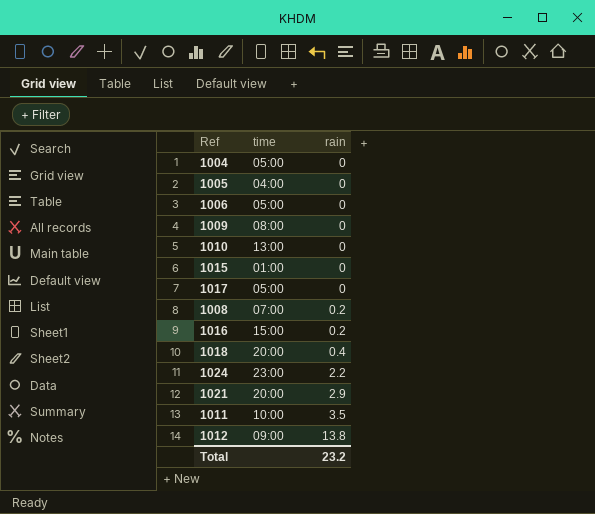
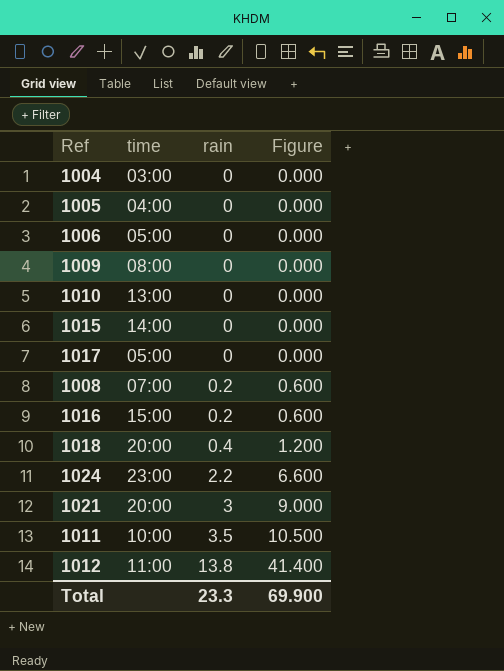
column Figure | formula: none -> [rain] * 3
1004 | time: 05:00 -> 03:00
1015 | time: 01:00 -> 14:00
1021 | rain: 2.9 -> 3
1012 | time: 09:00 -> 11:00
Total | rain: 23.2 -> 23.3

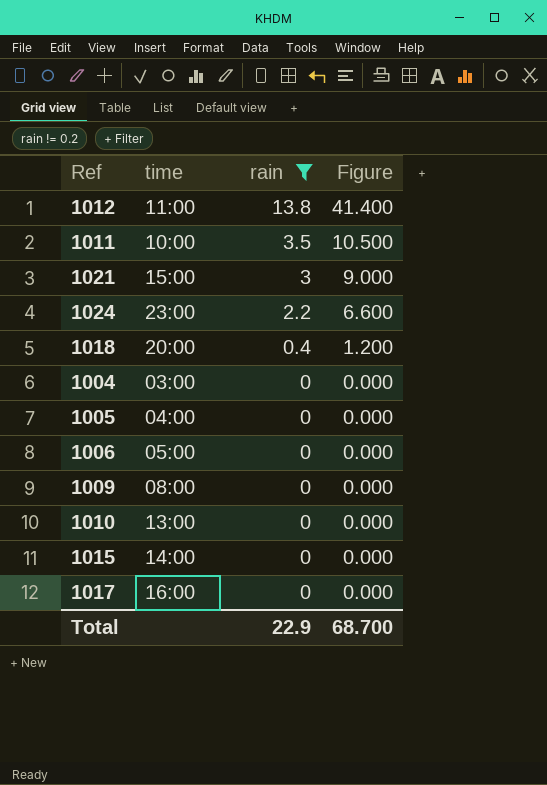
filter: none -> rain != 0.2
row order: rain ascending -> rain descending
1021 | time: 20:00 -> 15:00
1017 | time: 05:00 -> 16:00
Total | rain: 23.3 -> 22.9
Total | Figure: 69.900 -> 68.700

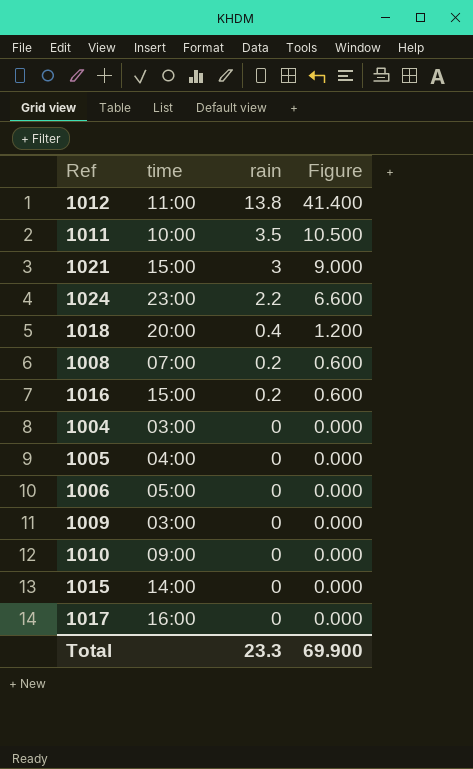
filter: rain != 0.2 -> none
1009 | time: 08:00 -> 03:00
1010 | time: 13:00 -> 09:00
Total | rain: 22.9 -> 23.3
Total | Figure: 68.700 -> 69.900

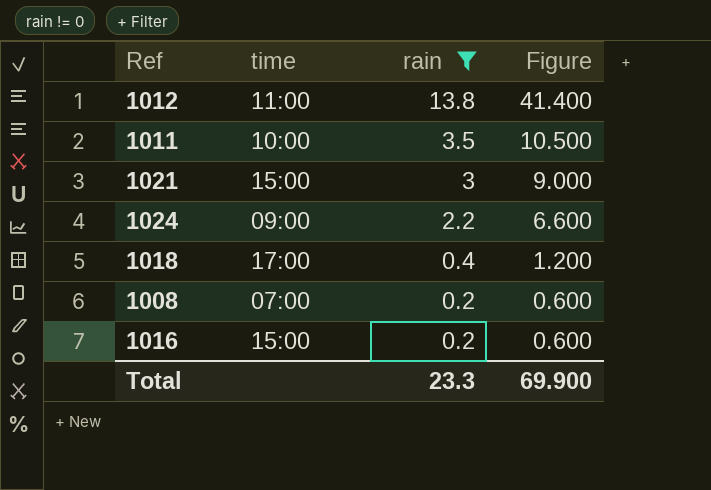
filter: none -> rain != 0
1024 | time: 23:00 -> 09:00
1018 | time: 20:00 -> 17:00

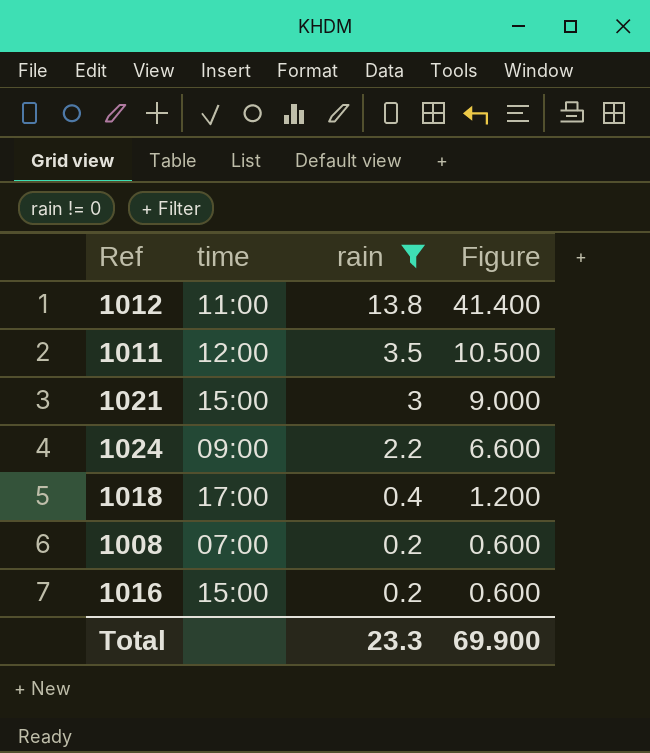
1011 | time: 10:00 -> 12:00

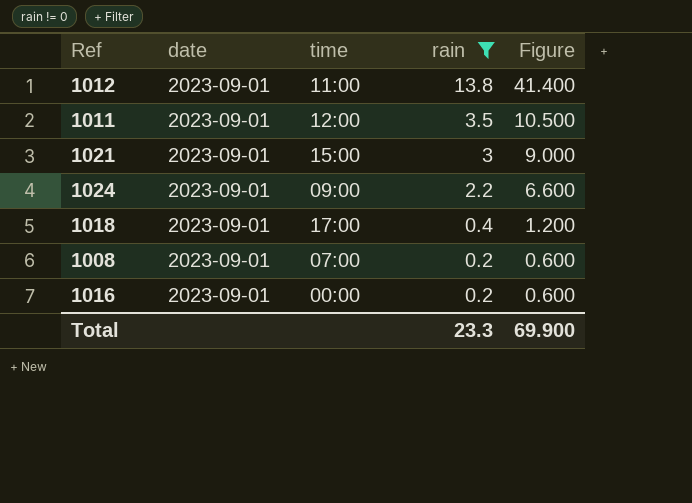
column date | position: none -> 2
1016 | time: 15:00 -> 00:00

